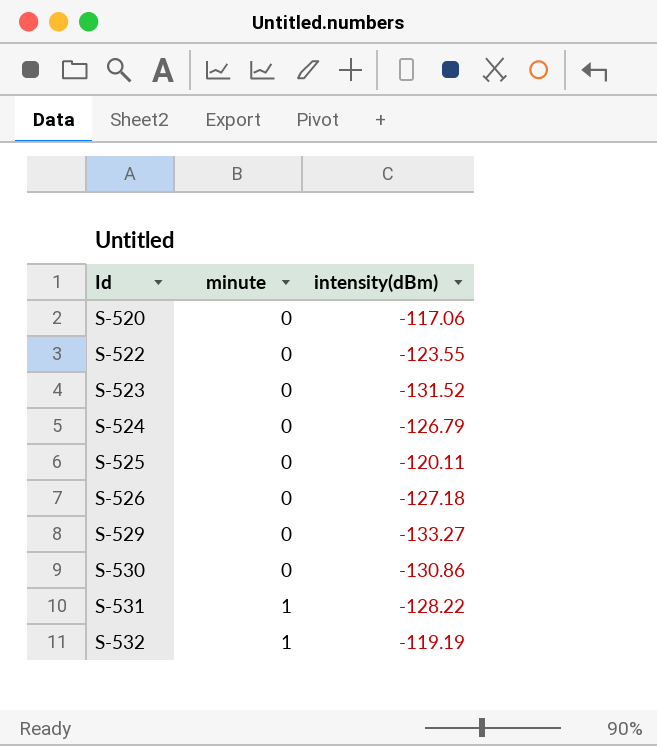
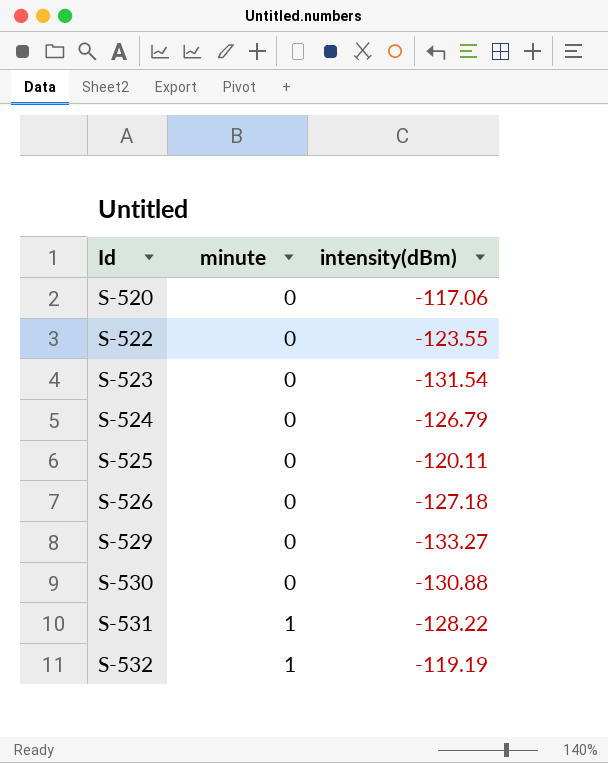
S-523 | intensity(dBm): -131.52 -> -131.54
S-530 | intensity(dBm): -130.86 -> -130.88

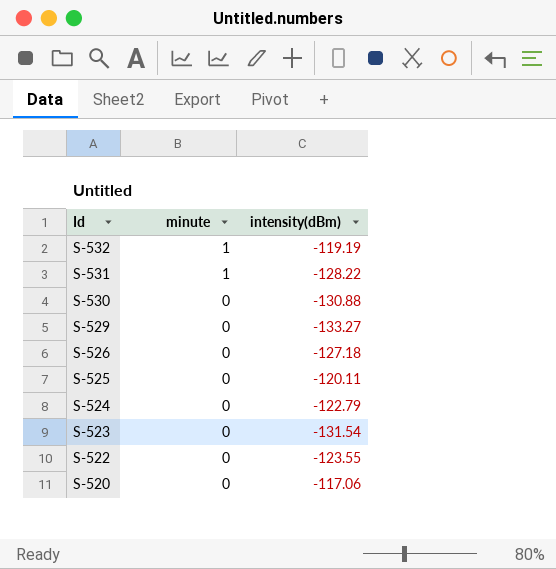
row order: Id ascending -> Id descending
S-524 | intensity(dBm): -126.79 -> -122.79

